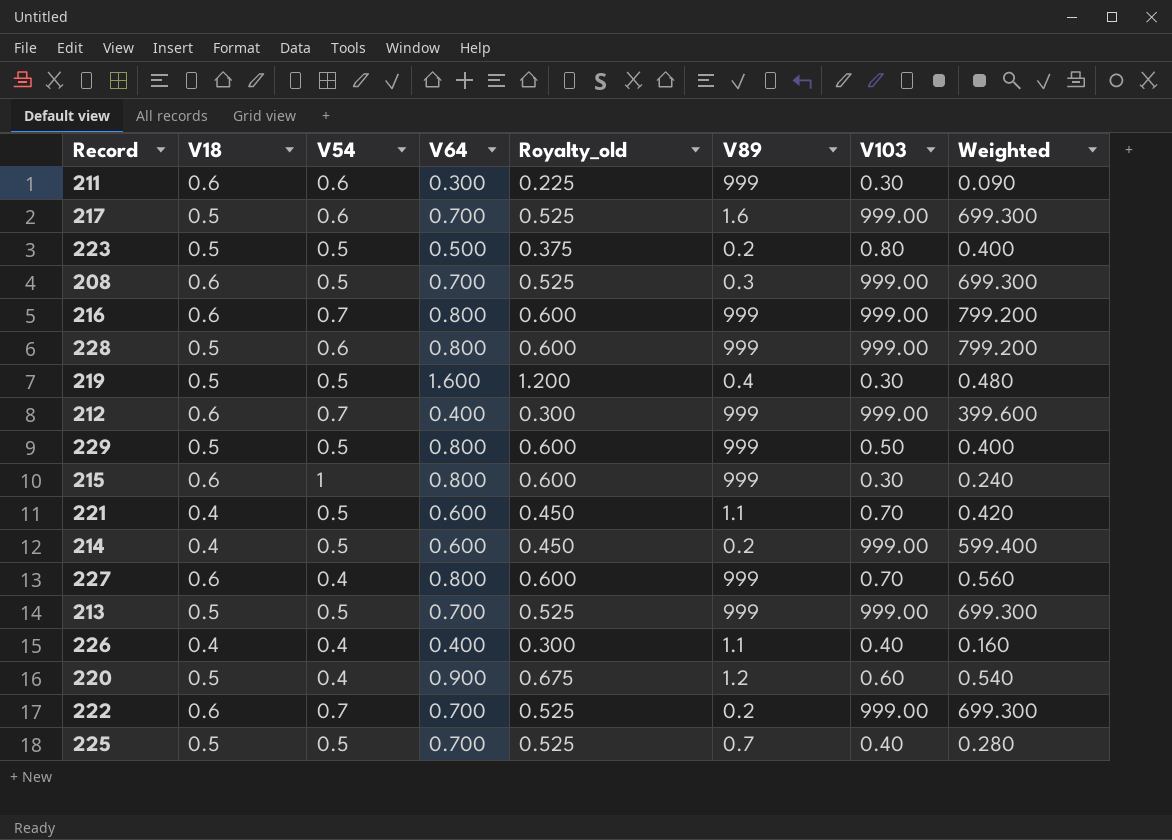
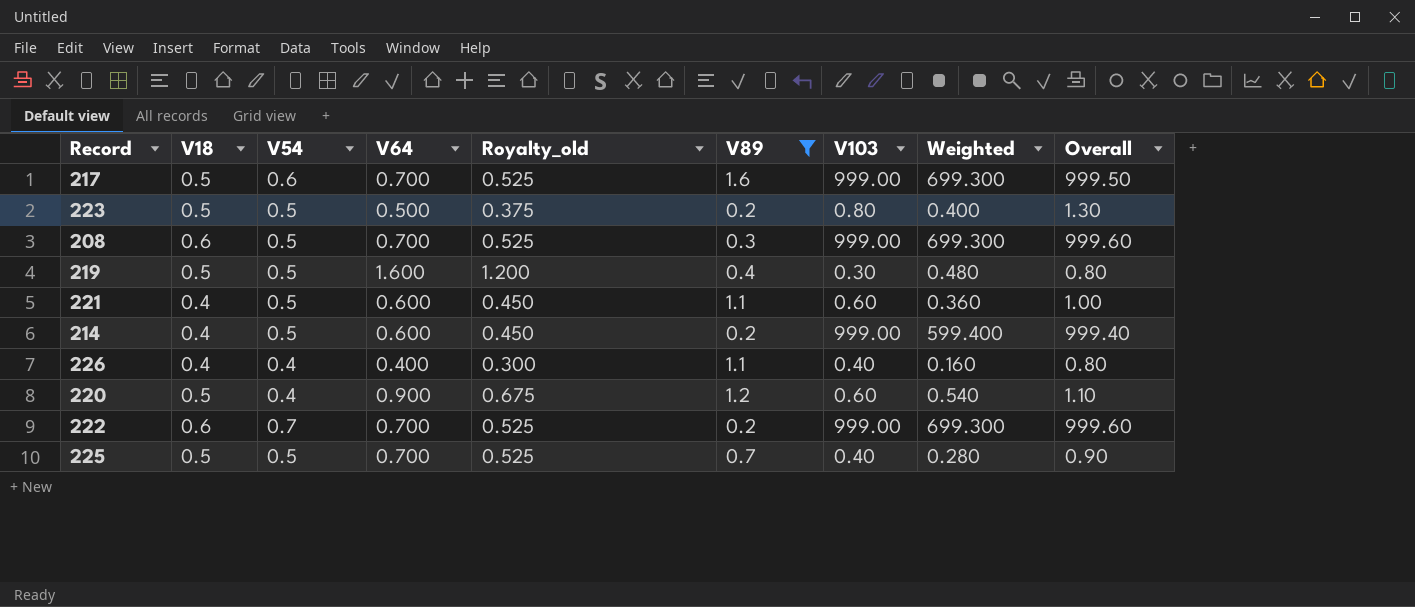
filter: none -> V89 != 999
column Overall | formula: none -> [V18] + [V103]
221 | V103: 0.70 -> 0.60
221 | Weighted: 0.420 -> 0.360

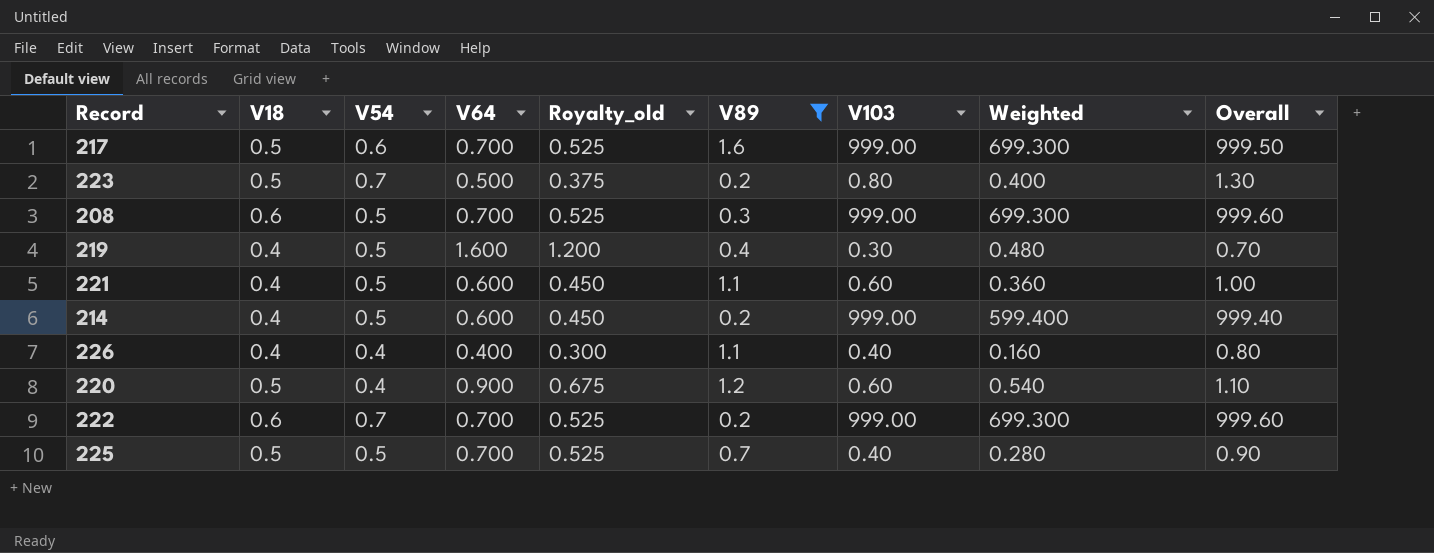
223 | V54: 0.5 -> 0.7
219 | V18: 0.5 -> 0.4
219 | Overall: 0.80 -> 0.70

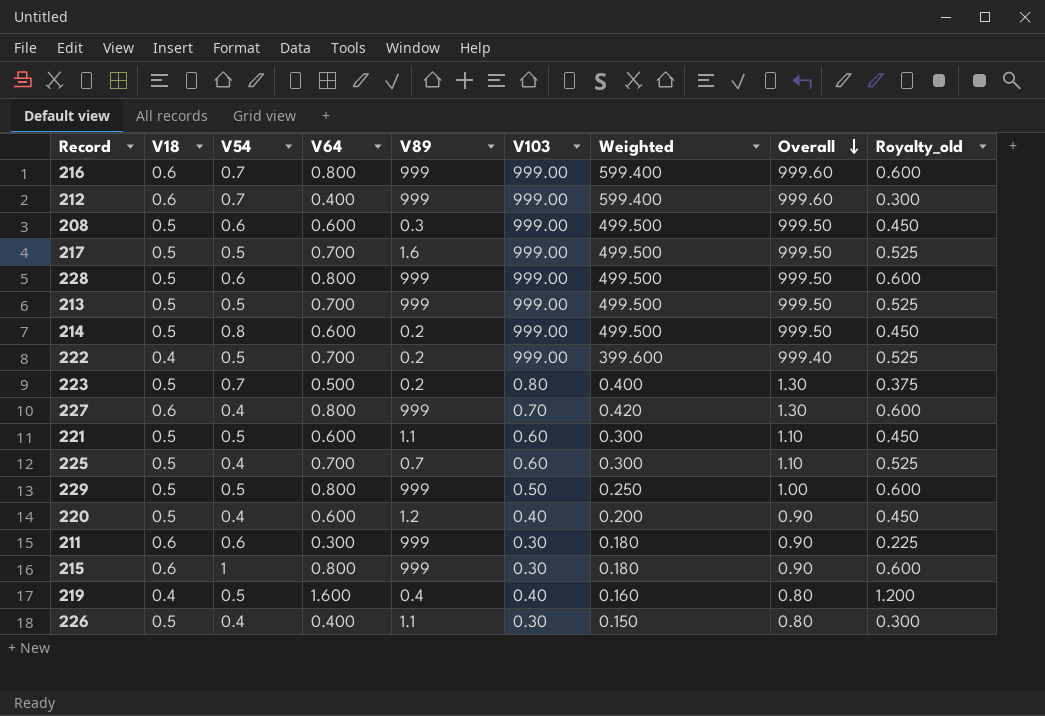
filter: V89 != 999 -> none
row order: none -> Overall descending
column Weighted | formula: [V64] * [V103] -> [V18] * [V103]
column Royalty_old | position: 5 -> 9
208 | V18: 0.6 -> 0.5
208 | V54: 0.5 -> 0.6
208 | V64: 0.700 -> 0.600
208 | Overall: 999.60 -> 999.50
208 | Royalty_old: 0.525 -> 0.450
217 | V54: 0.6 -> 0.5
214 | V18: 0.4 -> 0.5
214 | V54: 0.5 -> 0.8
214 | Overall: 999.40 -> 999.50
222 | V18: 0.6 -> 0.4
222 | V54: 0.7 -> 0.5
222 | Overall: 999.60 -> 999.40
221 | V18: 0.4 -> 0.5
221 | Overall: 1.00 -> 1.10
225 | V54: 0.5 -> 0.4
225 | V103: 0.40 -> 0.60
225 | Overall: 0.90 -> 1.10
220 | V64: 0.900 -> 0.600
220 | V103: 0.60 -> 0.40
220 | Overall: 1.10 -> 0.90
220 | Royalty_old: 0.675 -> 0.450
219 | V103: 0.30 -> 0.40
219 | Overall: 0.70 -> 0.80
226 | V18: 0.4 -> 0.5
226 | V103: 0.40 -> 0.30

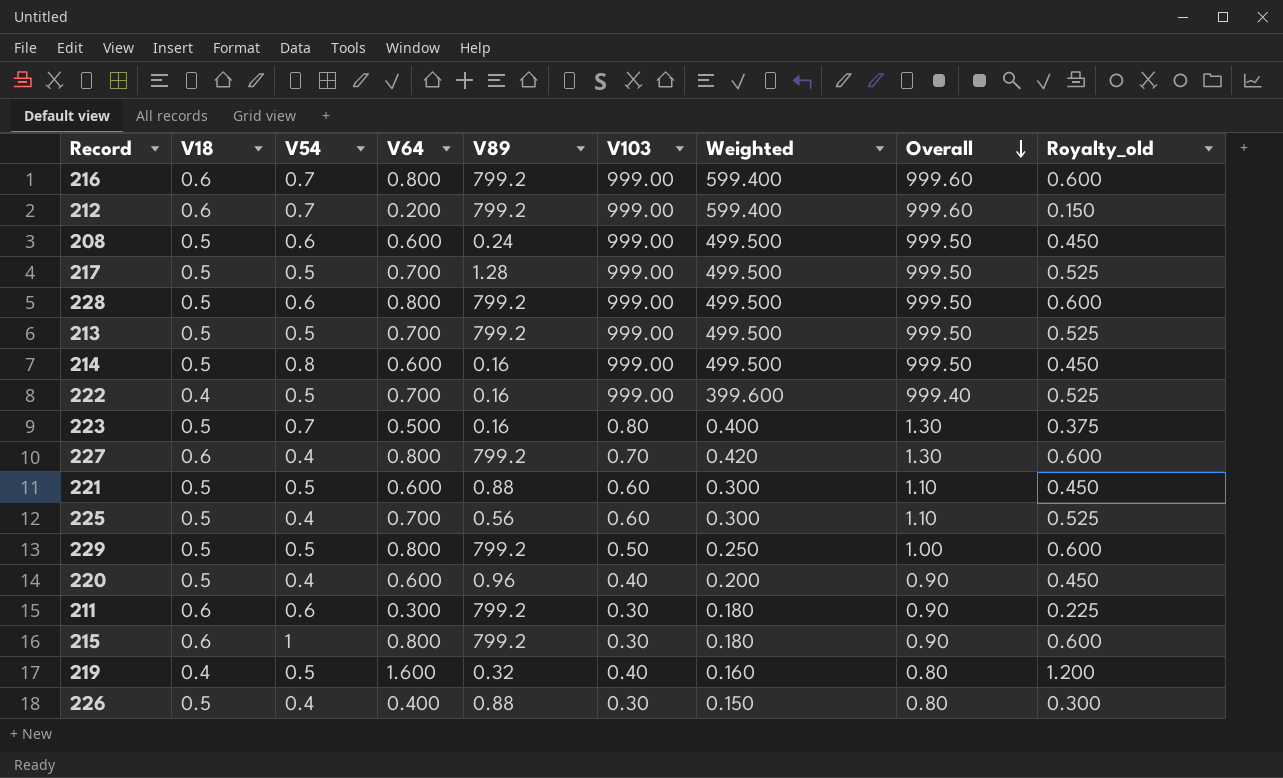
216 | V89: 999 -> 799.2
212 | V64: 0.400 -> 0.200
212 | V89: 999 -> 799.2
212 | Royalty_old: 0.300 -> 0.150
208 | V89: 0.3 -> 0.24
217 | V89: 1.6 -> 1.28
228 | V89: 999 -> 799.2
213 | V89: 999 -> 799.2
214 | V89: 0.2 -> 0.16
222 | V89: 0.2 -> 0.16
223 | V89: 0.2 -> 0.16
227 | V89: 999 -> 799.2
221 | V89: 1.1 -> 0.88
225 | V89: 0.7 -> 0.56
229 | V89: 999 -> 799.2
220 | V89: 1.2 -> 0.96
211 | V89: 999 -> 799.2
215 | V89: 999 -> 799.2
219 | V89: 0.4 -> 0.32
226 | V89: 1.1 -> 0.88

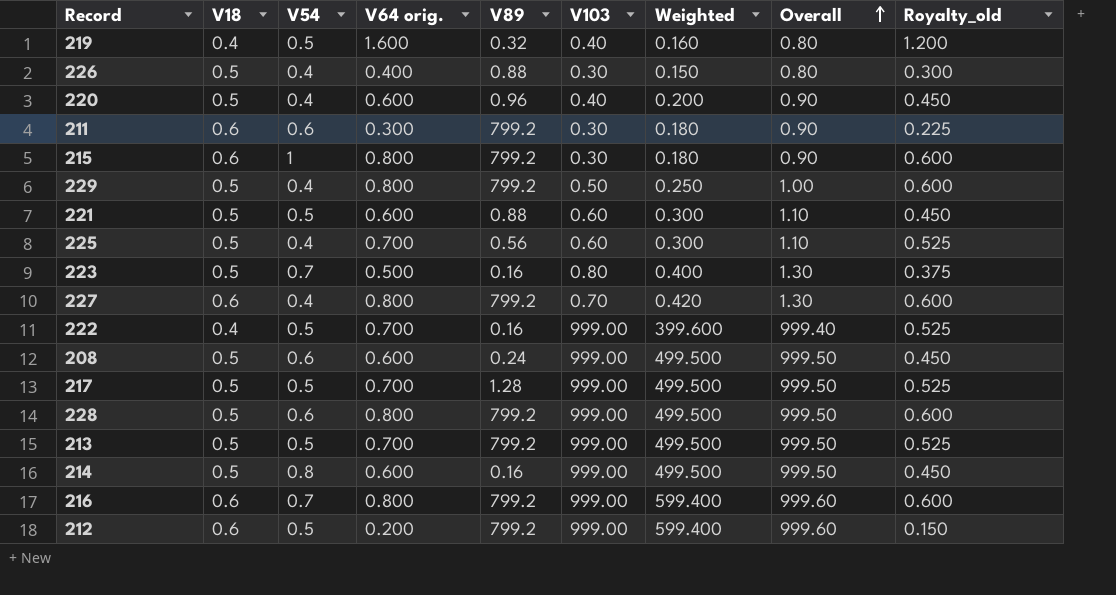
row order: Overall descending -> Overall ascending
column name: V64 -> V64 orig.
229 | V54: 0.5 -> 0.4
212 | V54: 0.7 -> 0.5

